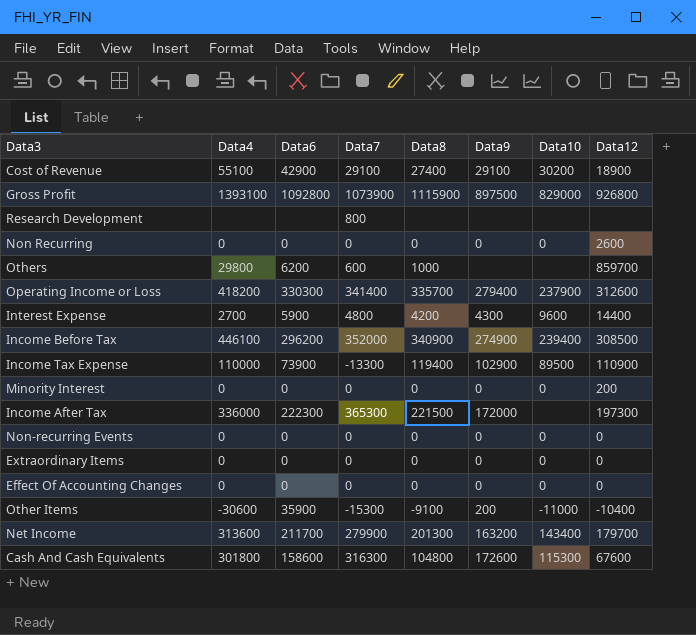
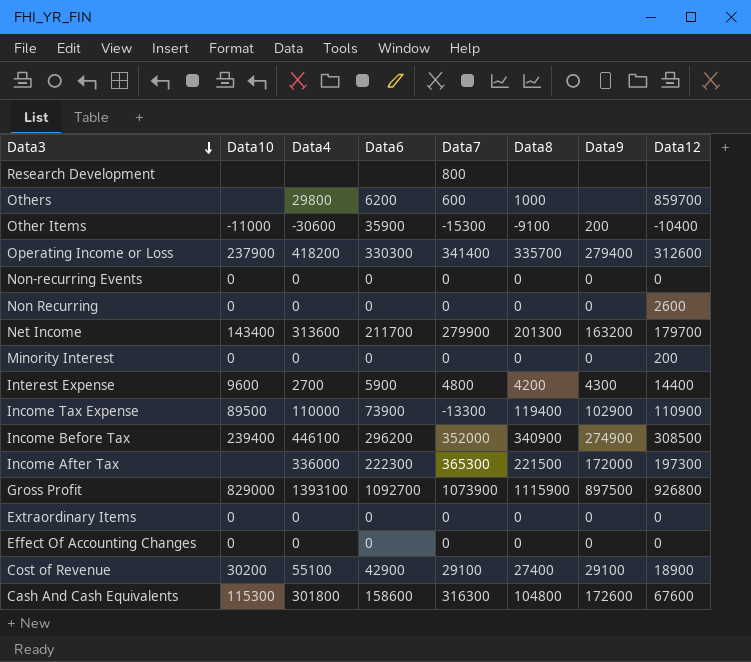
row order: none -> Data3 descending
column Data10 | position: 7 -> 2
Gross Profit | Data6: 1092800 -> 1092700

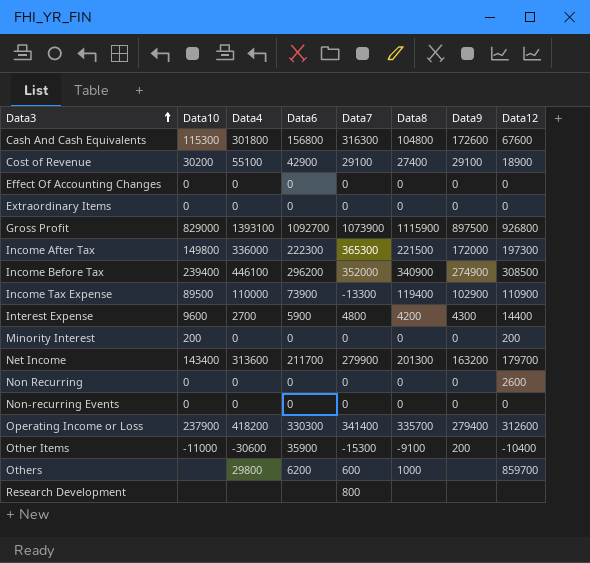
row order: Data3 descending -> Data3 ascending
Cash And Cash Equivalents | Data6: 158600 -> 156800
Income After Tax | Data10: none -> 149800
Minority Interest | Data10: 0 -> 200

